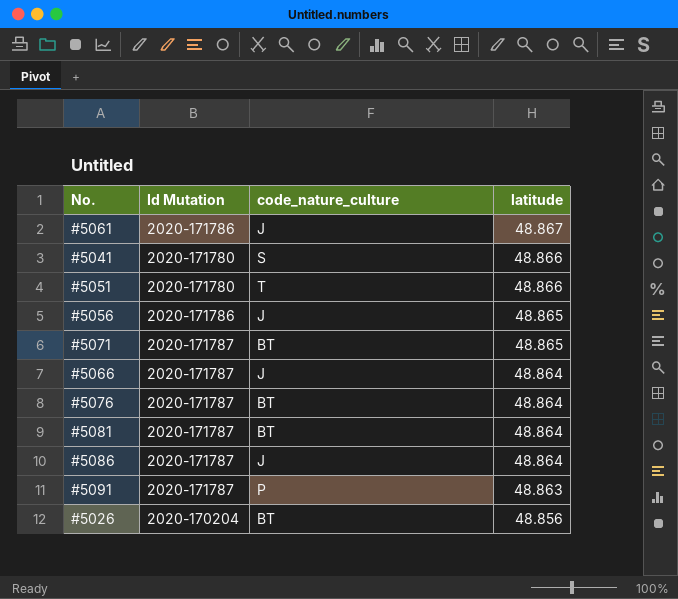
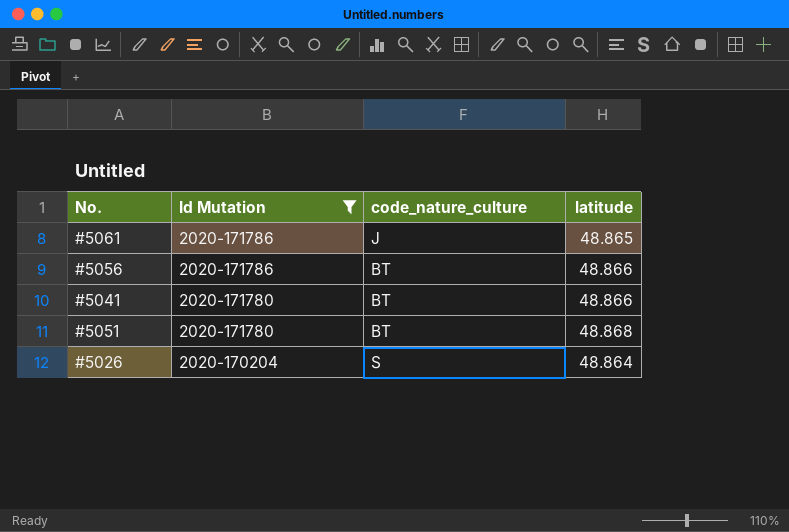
filter: none -> Id Mutation != 2020-171787
row order: latitude descending -> Id Mutation descending
#5061 | latitude: 48.867 -> 48.865
#5056 | code_nature_culture: J -> BT
#5056 | latitude: 48.865 -> 48.866
#5041 | code_nature_culture: S -> BT
#5051 | code_nature_culture: T -> BT
#5051 | latitude: 48.866 -> 48.868
#5026 | code_nature_culture: BT -> S
#5026 | latitude: 48.856 -> 48.864

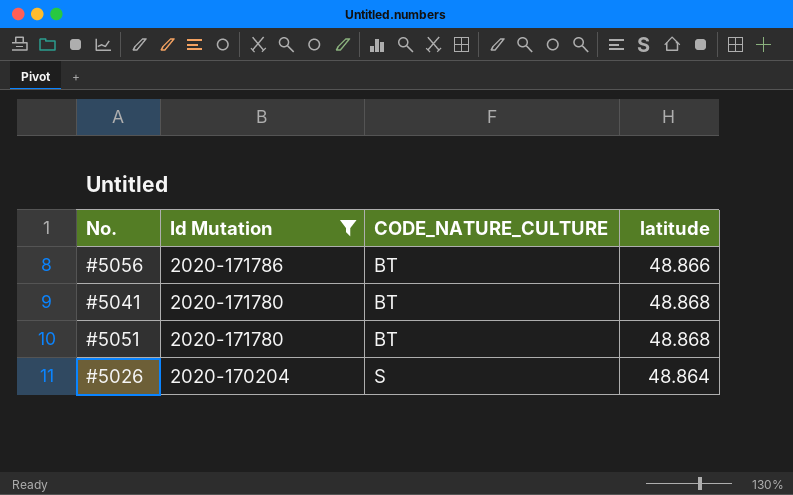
column name: code_nature_culture -> CODE_NATURE_CULTURE
row #5061: 2020-171786 | J | 48.865 -> none
#5041 | latitude: 48.866 -> 48.868

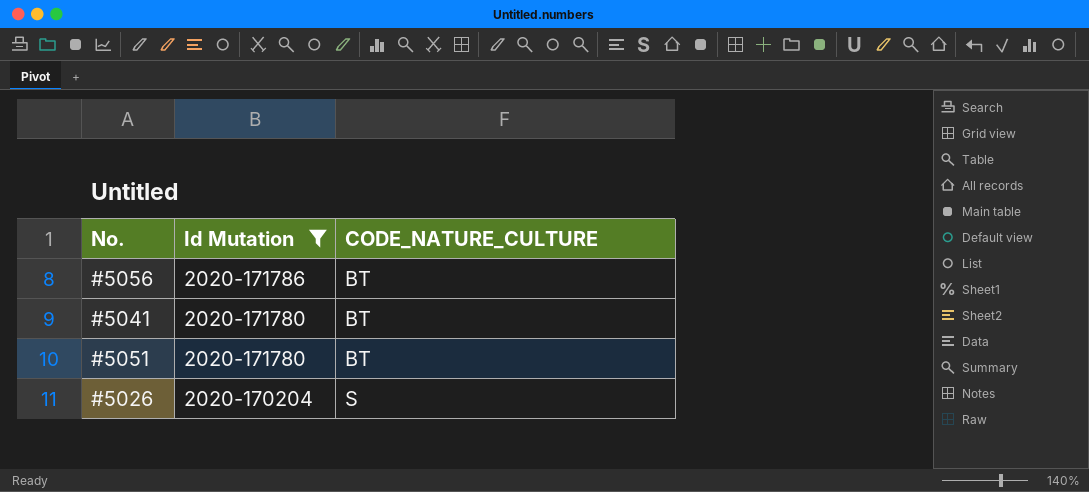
column latitude | position: 4 -> none

